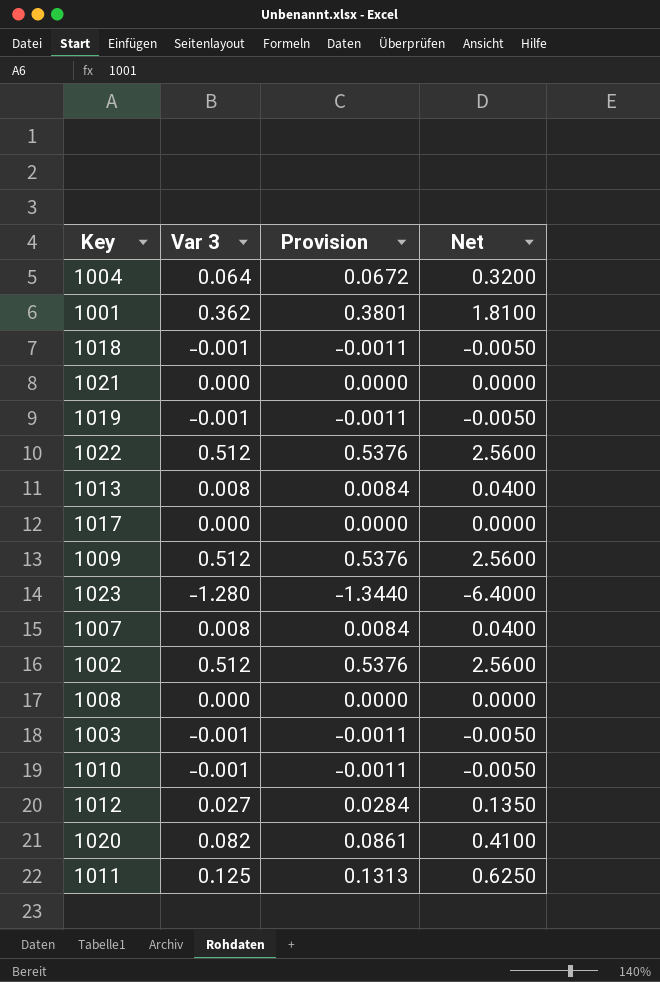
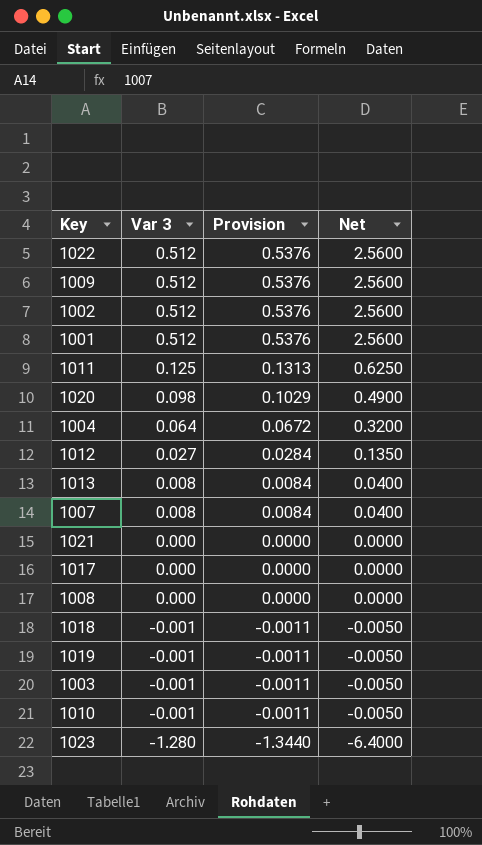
row order: none -> Var 3 descending
1001 | Var 3: 0.362 -> 0.512
1001 | Provision: 0.3801 -> 0.5376
1001 | Net: 1.8100 -> 2.5600
1020 | Var 3: 0.082 -> 0.098
1020 | Provision: 0.0861 -> 0.1029
1020 | Net: 0.4100 -> 0.4900

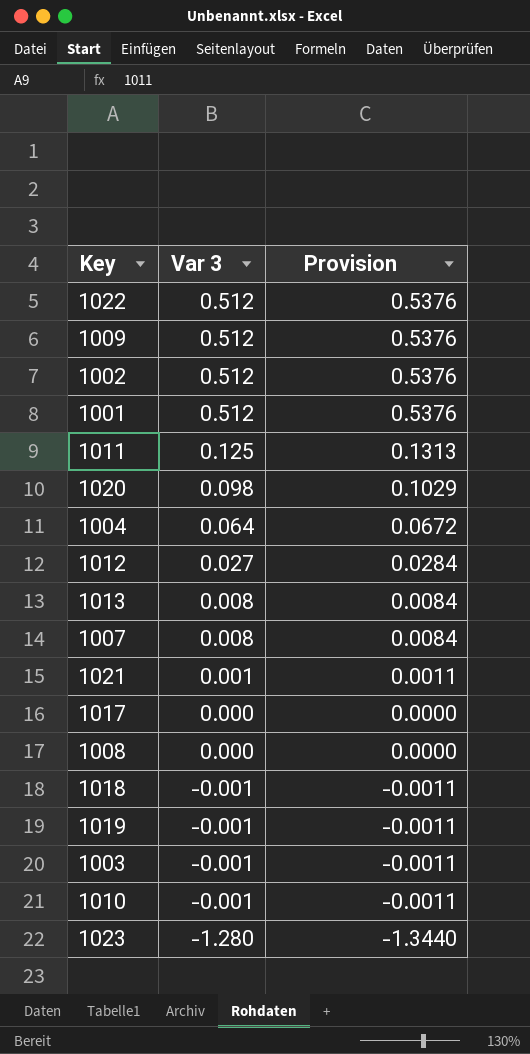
column Net | formula: [Var 3] * 5 -> none
1021 | Var 3: 0.000 -> 0.001
1021 | Provision: 0.0000 -> 0.0011

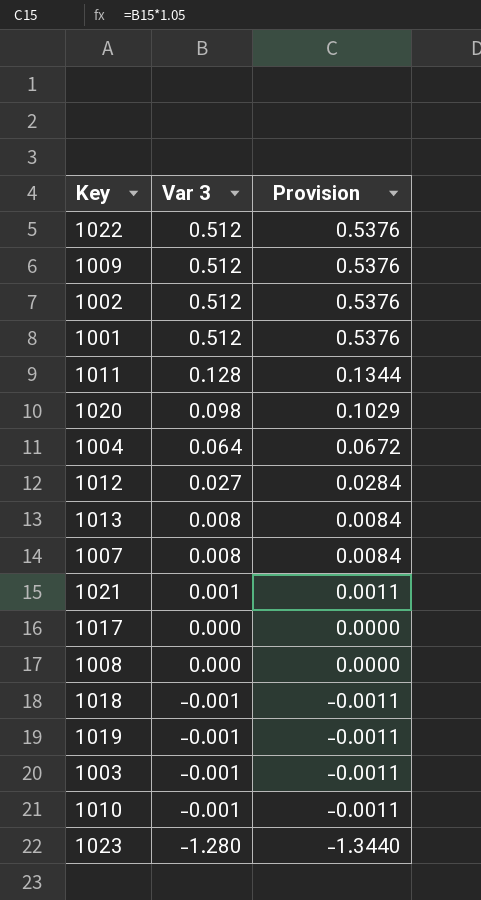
1011 | Var 3: 0.125 -> 0.128
1011 | Provision: 0.1313 -> 0.1344

